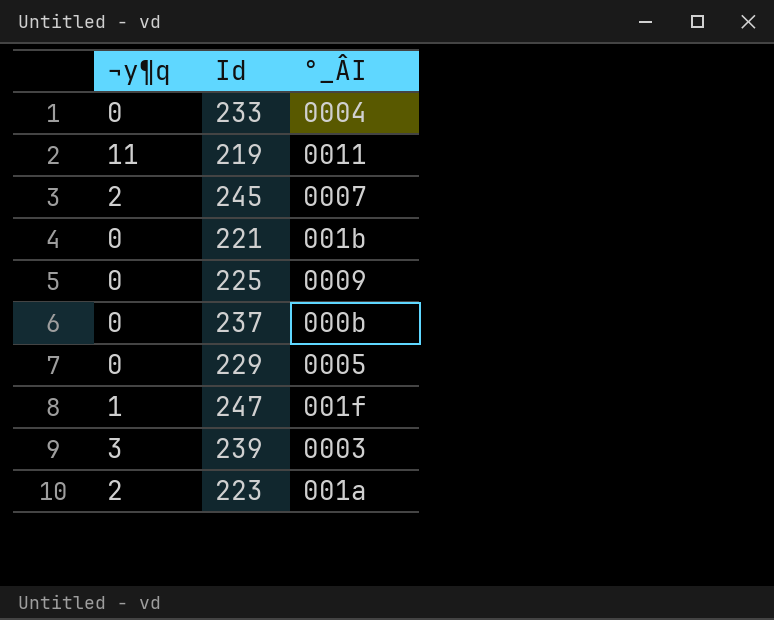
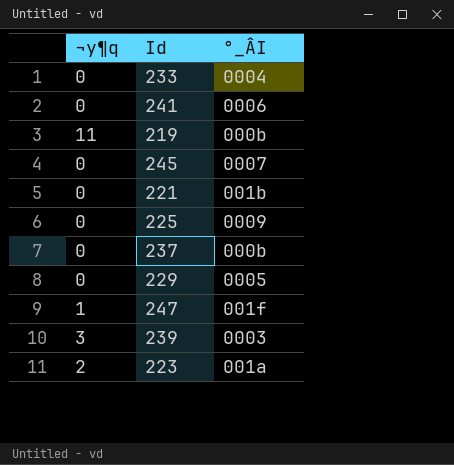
row 241: none -> 0 | 0006
219 | °_ÂI: 0011 -> 000b
245 | ¬y¶q: 2 -> 0

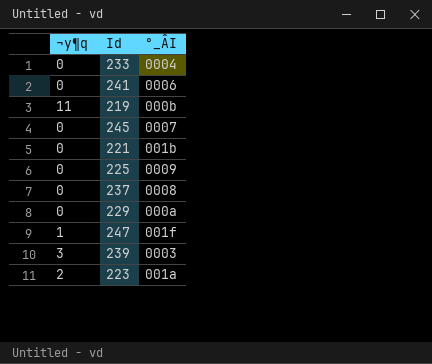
237 | °_ÂI: 000b -> 0008
229 | °_ÂI: 0005 -> 000a

